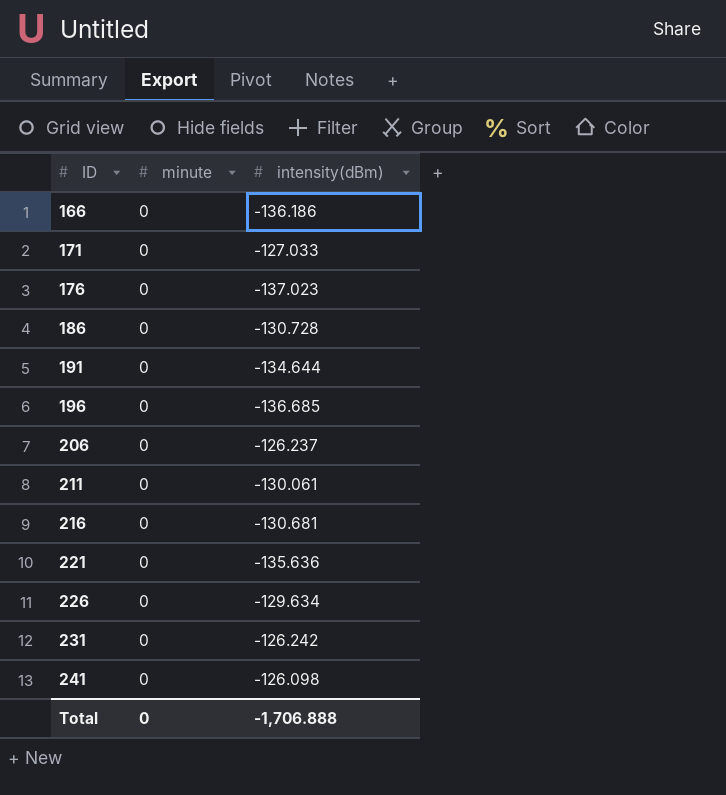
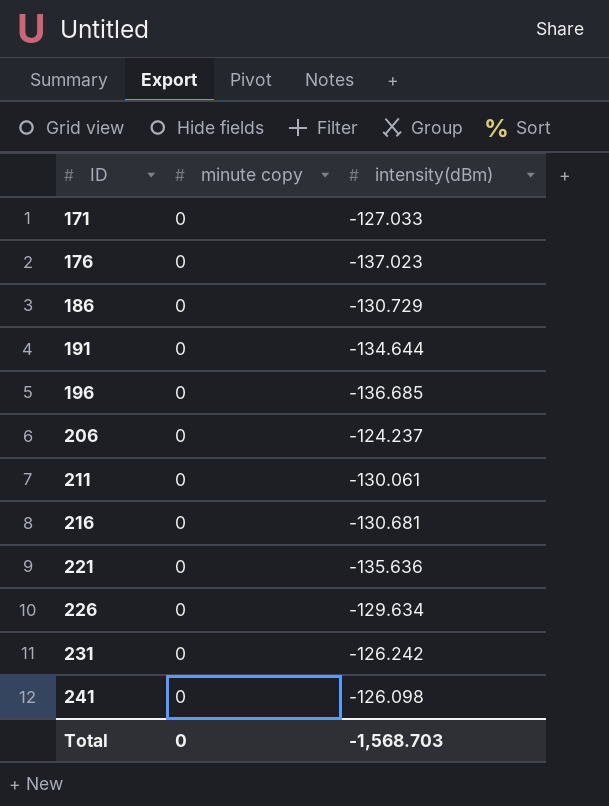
column name: minute -> minute copy
row 166: 0 | -136.186 -> none
186 | intensity(dBm): -130.728 -> -130.729
206 | intensity(dBm): -126.237 -> -124.237
Total | intensity(dBm): -1,706.888 -> -1,568.703

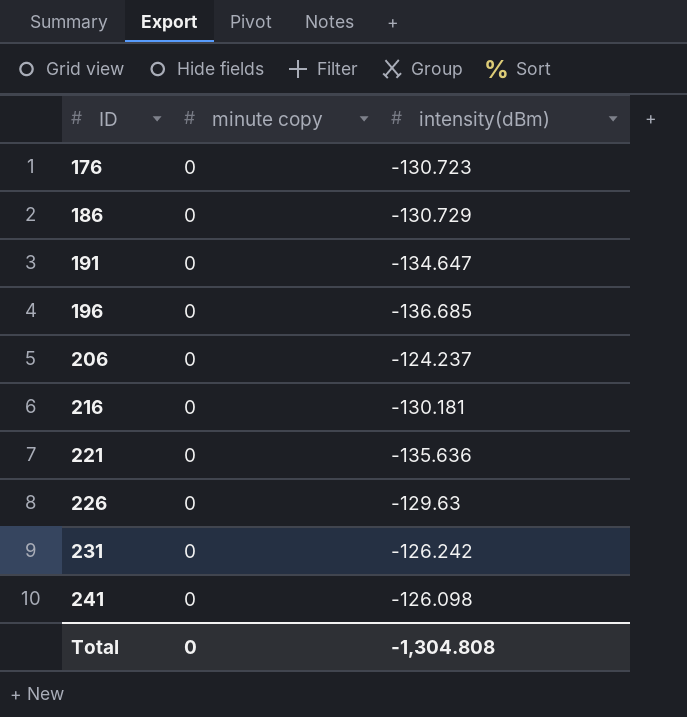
row 171: 0 | -127.033 -> none
row 211: 0 | -130.061 -> none
176 | intensity(dBm): -137.023 -> -130.723
191 | intensity(dBm): -134.644 -> -134.647
216 | intensity(dBm): -130.681 -> -130.181
226 | intensity(dBm): -129.634 -> -129.63
Total | intensity(dBm): -1,568.703 -> -1,304.808

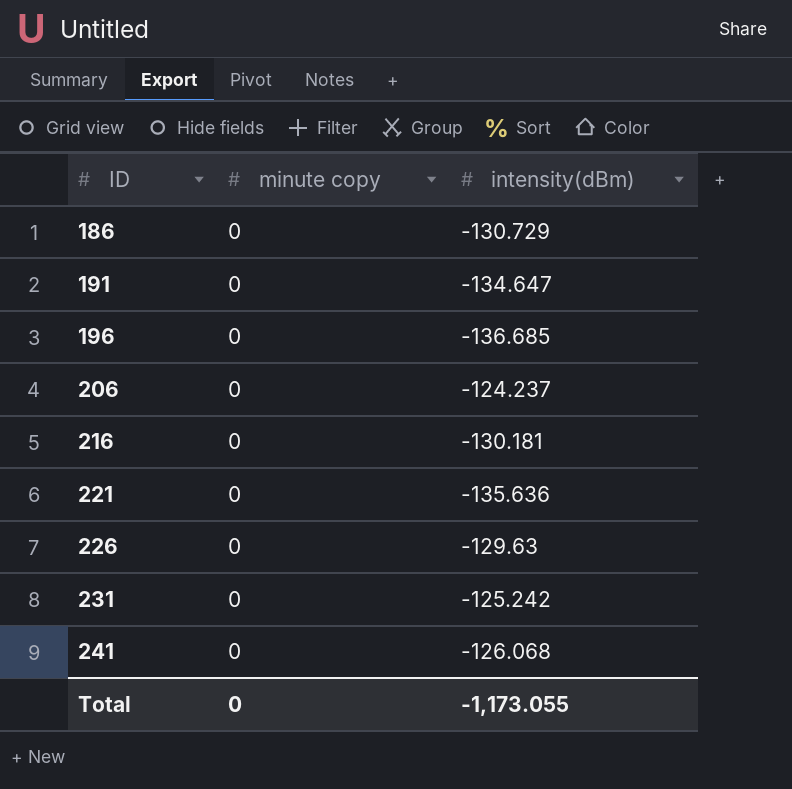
row 176: 0 | -130.723 -> none
231 | intensity(dBm): -126.242 -> -125.242
241 | intensity(dBm): -126.098 -> -126.068
Total | intensity(dBm): -1,304.808 -> -1,173.055

